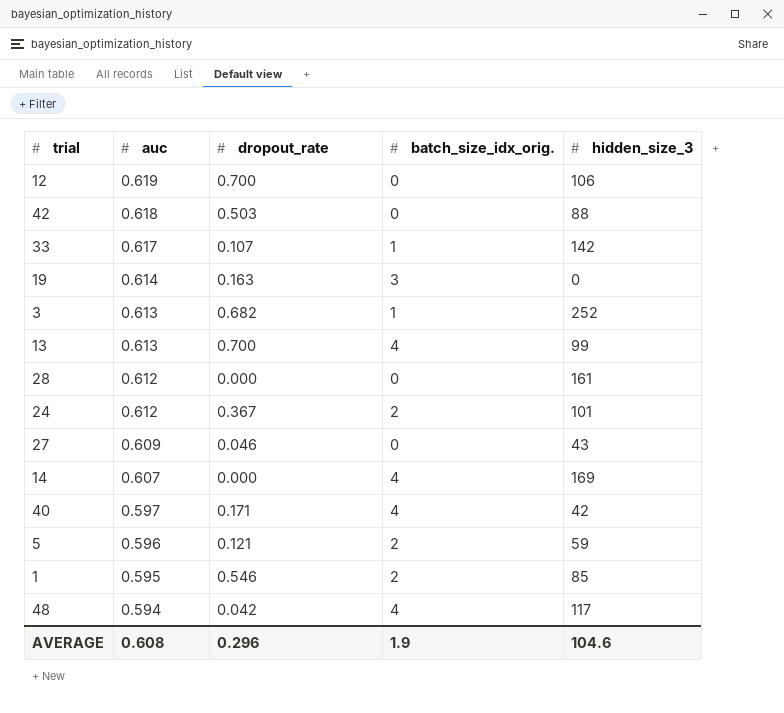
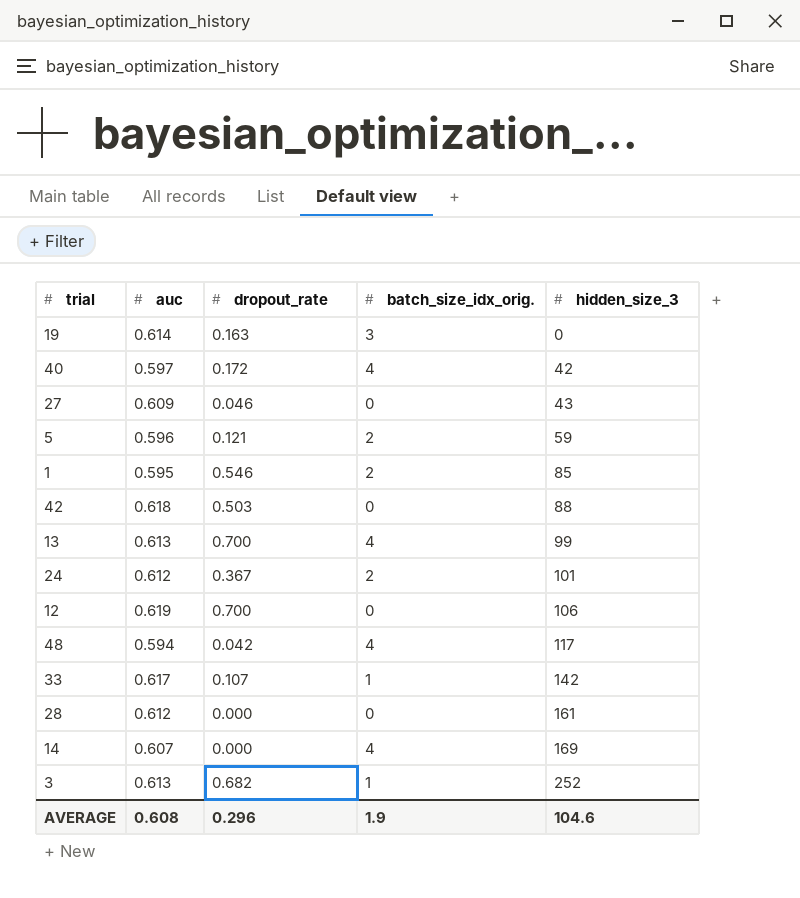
row order: auc descending -> hidden_size_3 ascending
40 | dropout_rate: 0.171 -> 0.172

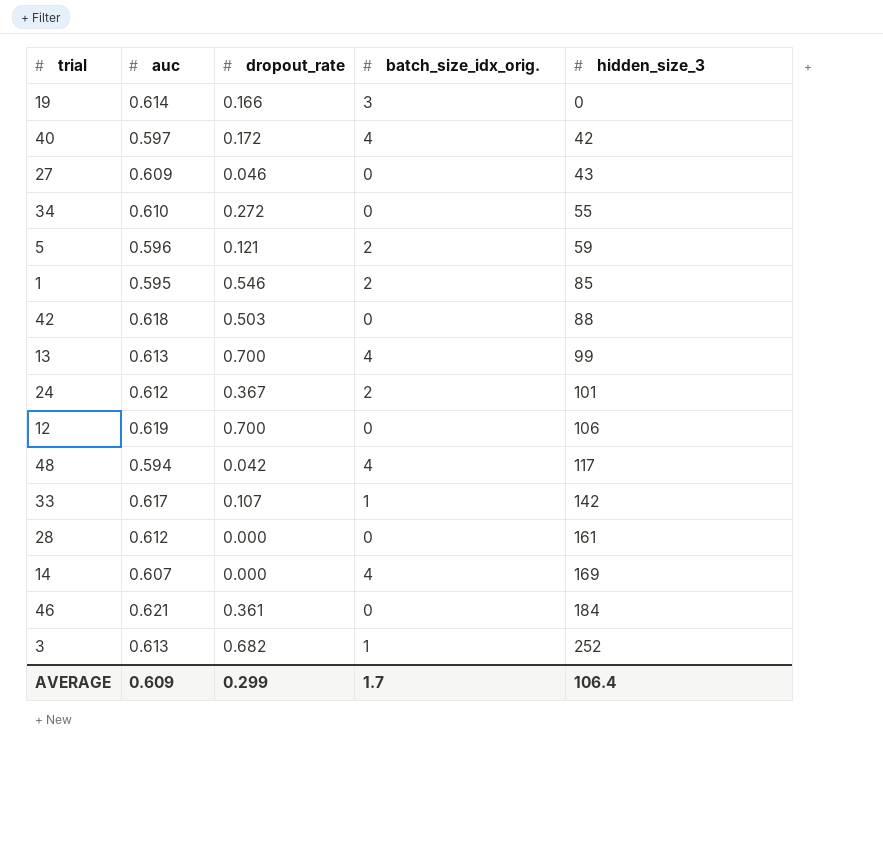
19 | dropout_rate: 0.163 -> 0.166
row 34: none -> 0.610 | 0.272 | 0 | 55
row 46: none -> 0.621 | 0.361 | 0 | 184
AVERAGE | auc: 0.608 -> 0.609
AVERAGE | dropout_rate: 0.296 -> 0.299
AVERAGE | batch_size_idx_orig.: 1.9 -> 1.7
AVERAGE | hidden_size_3: 104.6 -> 106.4

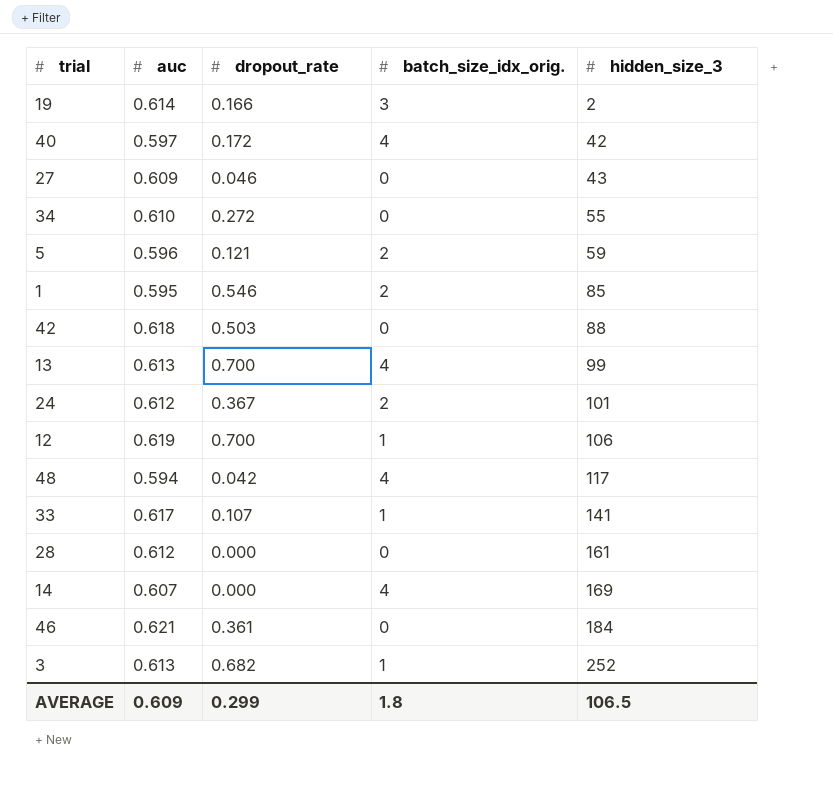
19 | hidden_size_3: 0 -> 2
12 | batch_size_idx_orig.: 0 -> 1
33 | hidden_size_3: 142 -> 141
AVERAGE | batch_size_idx_orig.: 1.7 -> 1.8
AVERAGE | hidden_size_3: 106.4 -> 106.5

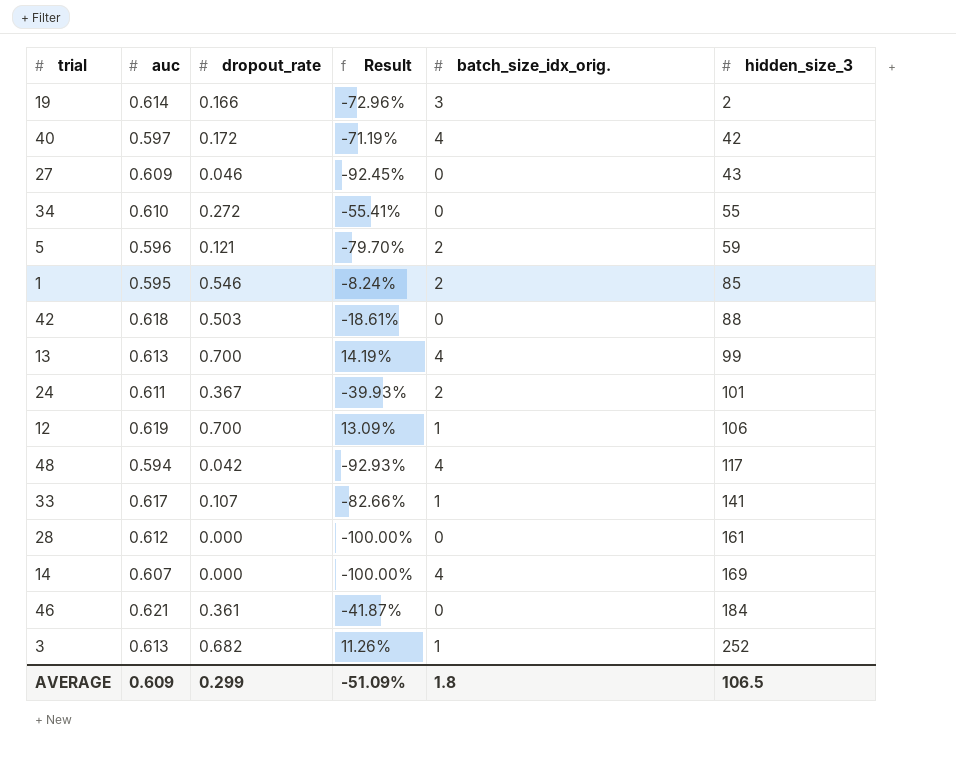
column Result | formula: none -> ([dropout_rate] - [auc]) / [auc]
24 | auc: 0.612 -> 0.611

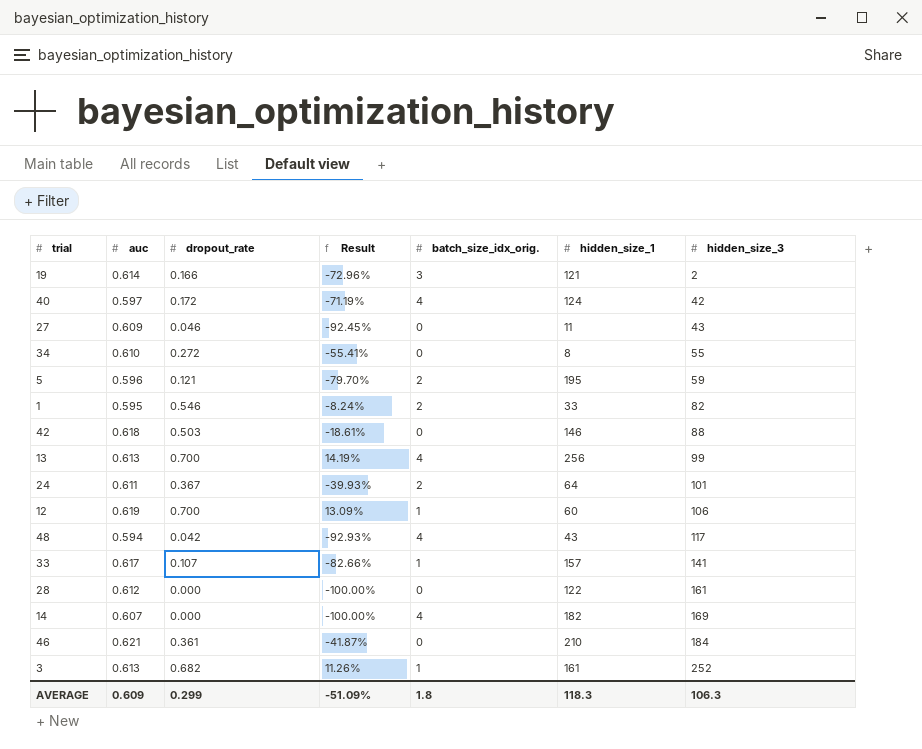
column hidden_size_1 | position: none -> 6
1 | hidden_size_3: 85 -> 82
AVERAGE | hidden_size_3: 106.5 -> 106.3

